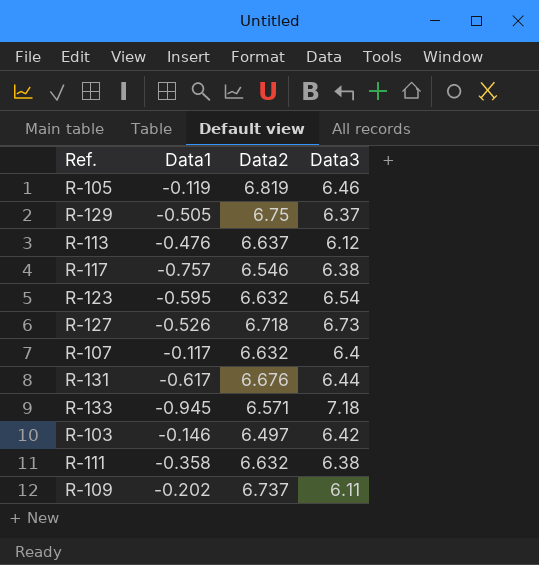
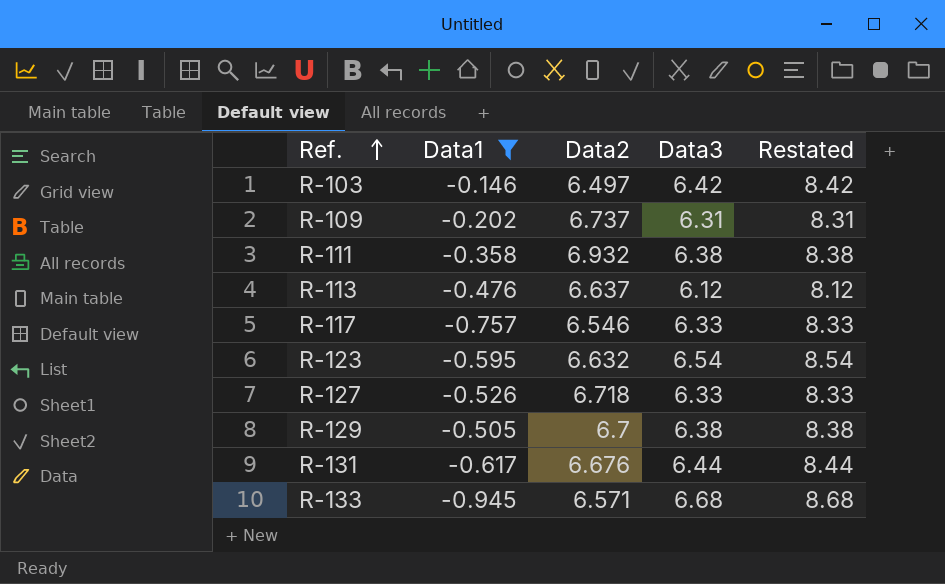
filter: none -> Data1 <= -0.146
row order: none -> Ref. ascending
column Restated | formula: none -> [Data3] + 2
R-109 | Data3: 6.11 -> 6.31
R-111 | Data2: 6.632 -> 6.932
R-117 | Data3: 6.38 -> 6.33
R-127 | Data3: 6.73 -> 6.33
R-129 | Data2: 6.75 -> 6.7
R-129 | Data3: 6.37 -> 6.38
R-133 | Data3: 7.18 -> 6.68

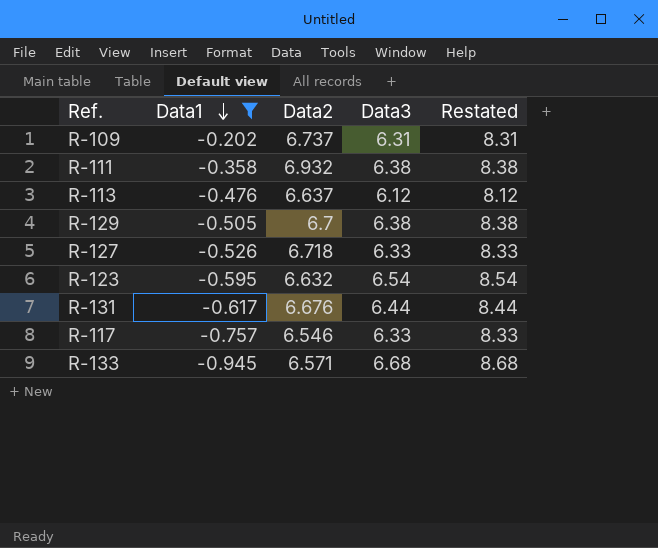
row order: Ref. ascending -> Data1 descending
row R-103: -0.146 | 6.497 | 6.42 | 8.42 -> none

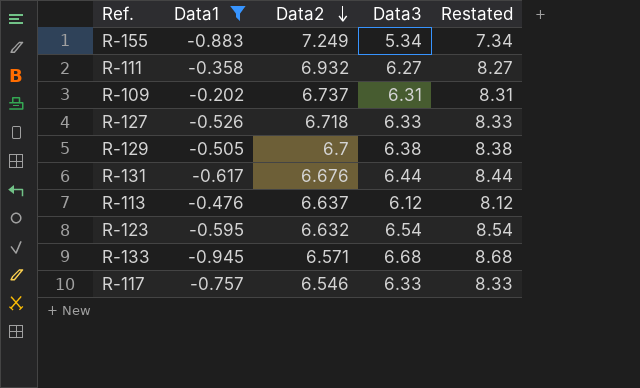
row order: Data1 descending -> Data2 descending
row R-155: none -> -0.883 | 7.249 | 5.34 | 7.34
R-111 | Data3: 6.38 -> 6.27
R-111 | Restated: 8.38 -> 8.27

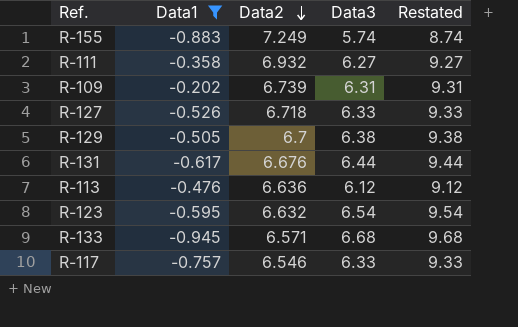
column Restated | formula: [Data3] + 2 -> [Data3] + 3
R-155 | Data3: 5.34 -> 5.74
R-109 | Data2: 6.737 -> 6.739
R-113 | Data2: 6.637 -> 6.636

